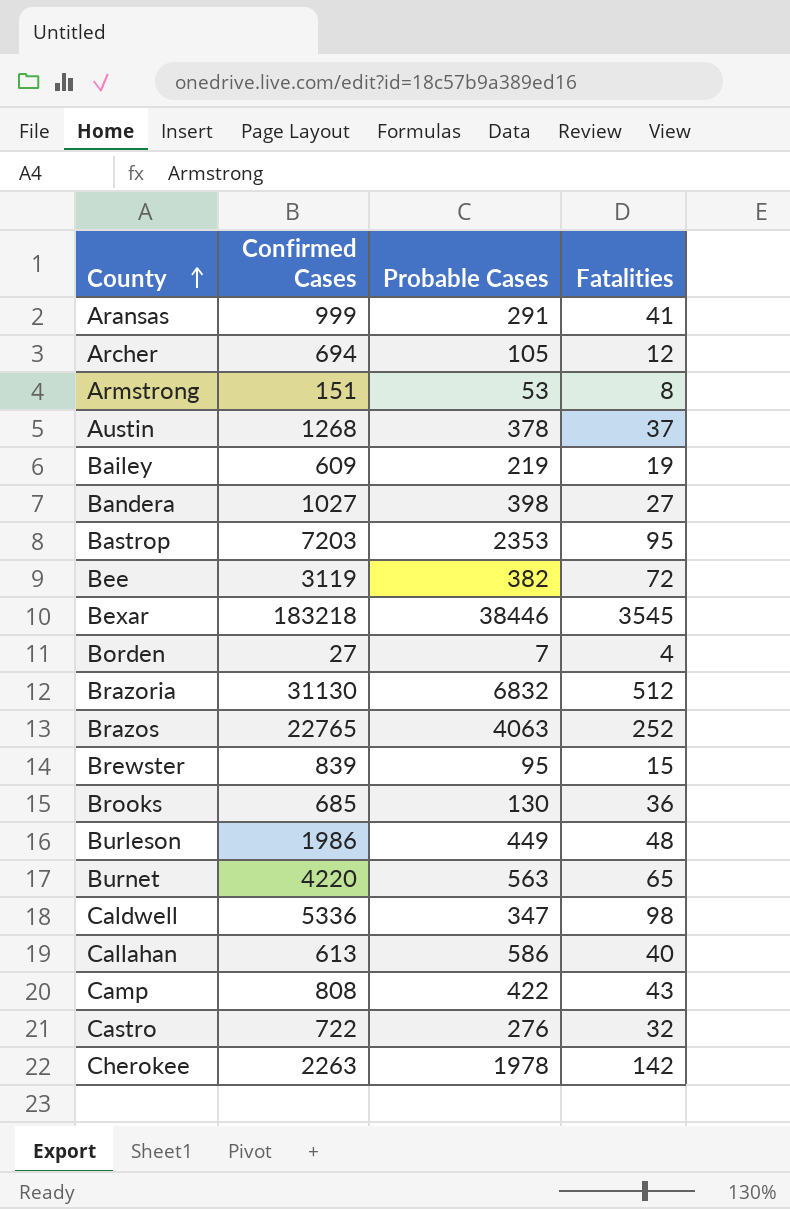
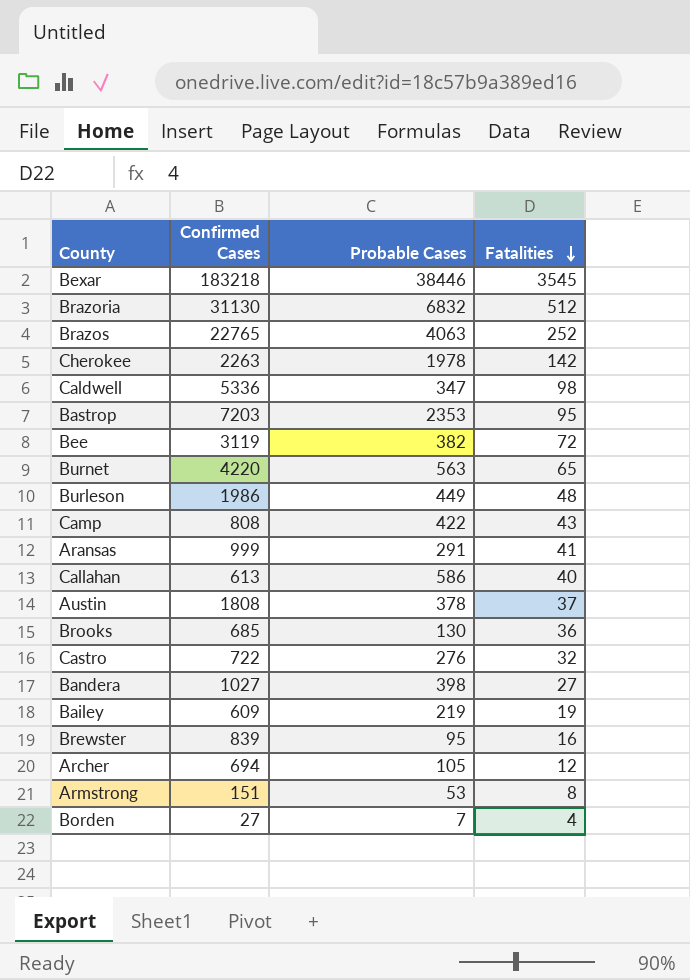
row order: County ascending -> Fatalities descending
Austin | Confirmed Cases: 1268 -> 1808
Brewster | Fatalities: 15 -> 16

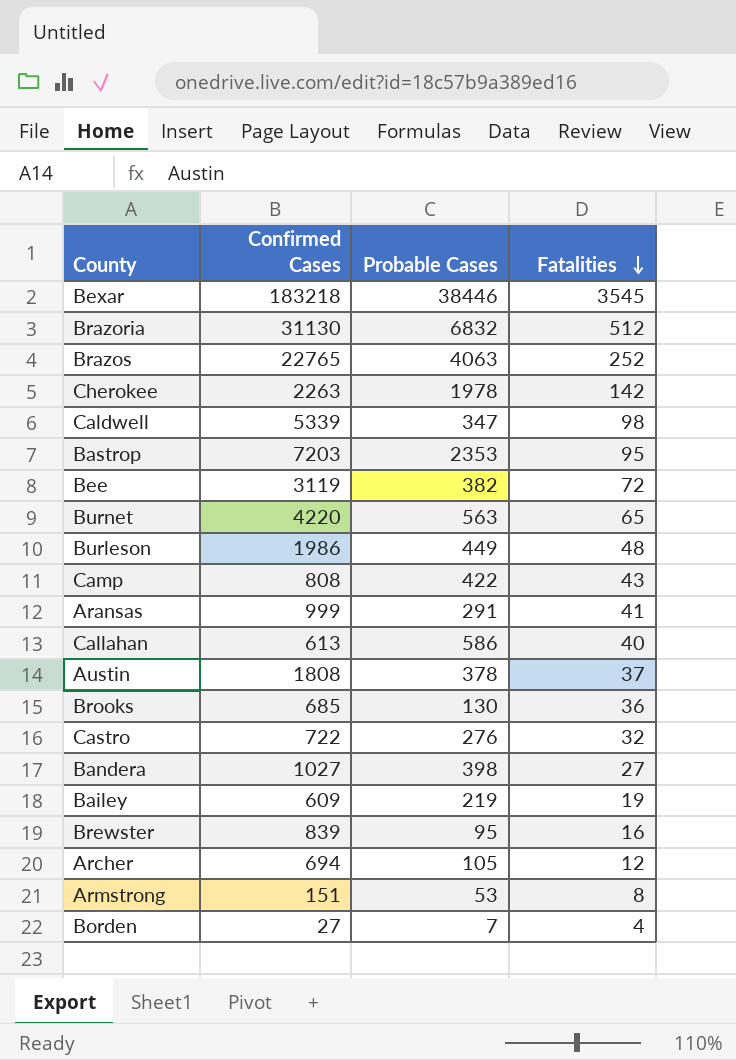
Caldwell | Confirmed Cases: 5336 -> 5339

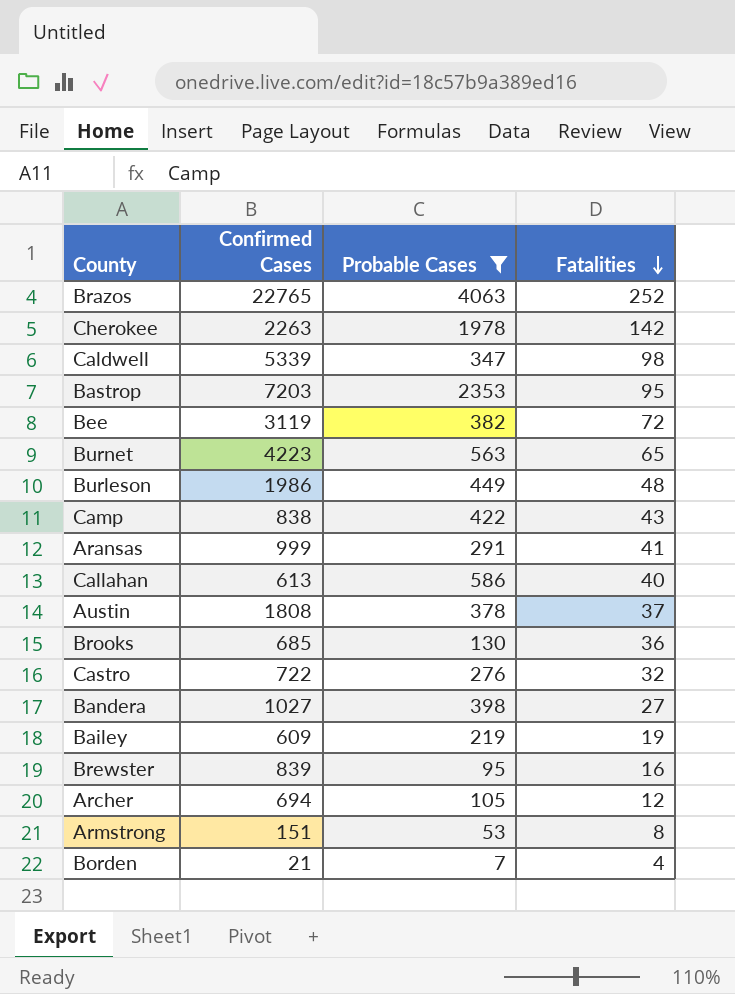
filter: none -> Probable Cases <= 4063
Burnet | Confirmed Cases: 4220 -> 4223
Camp | Confirmed Cases: 808 -> 838
Borden | Confirmed Cases: 27 -> 21

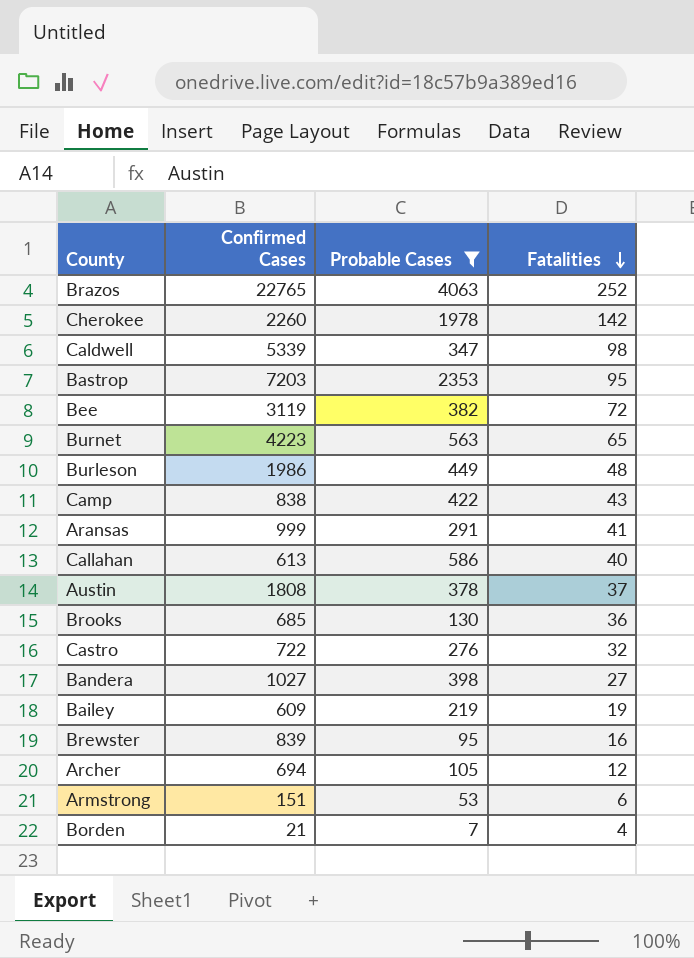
Cherokee | Confirmed Cases: 2263 -> 2260
Armstrong | Fatalities: 8 -> 6

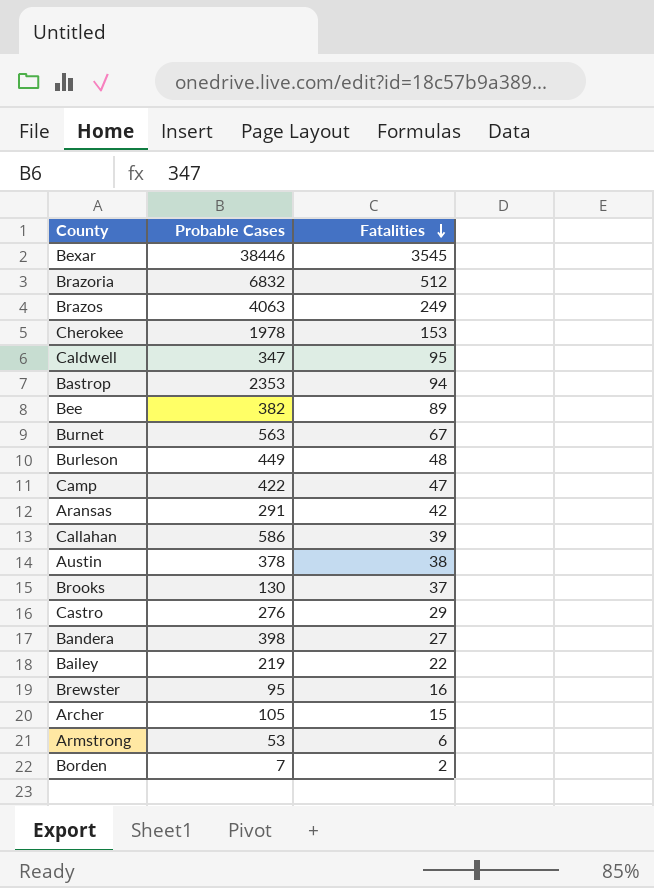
filter: Probable Cases <= 4063 -> none
column Confirmed Cases | position: 2 -> none
Brazos | Fatalities: 252 -> 249
Cherokee | Fatalities: 142 -> 153
Caldwell | Fatalities: 98 -> 95
Bastrop | Fatalities: 95 -> 94
Bee | Fatalities: 72 -> 89
Burnet | Fatalities: 65 -> 67
Camp | Fatalities: 43 -> 47
Aransas | Fatalities: 41 -> 42
Callahan | Fatalities: 40 -> 39
Austin | Fatalities: 37 -> 38
Brooks | Fatalities: 36 -> 37
Castro | Fatalities: 32 -> 29
Bailey | Fatalities: 19 -> 22
Archer | Fatalities: 12 -> 15
Borden | Fatalities: 4 -> 2

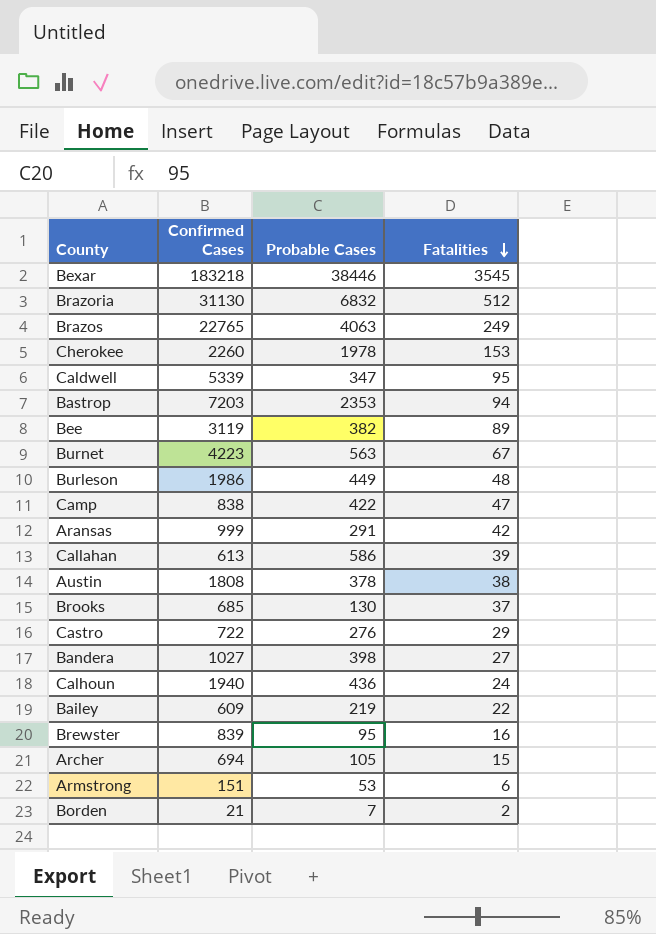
column Confirmed Cases | position: none -> 2
row Calhoun: none -> 1940 | 436 | 24

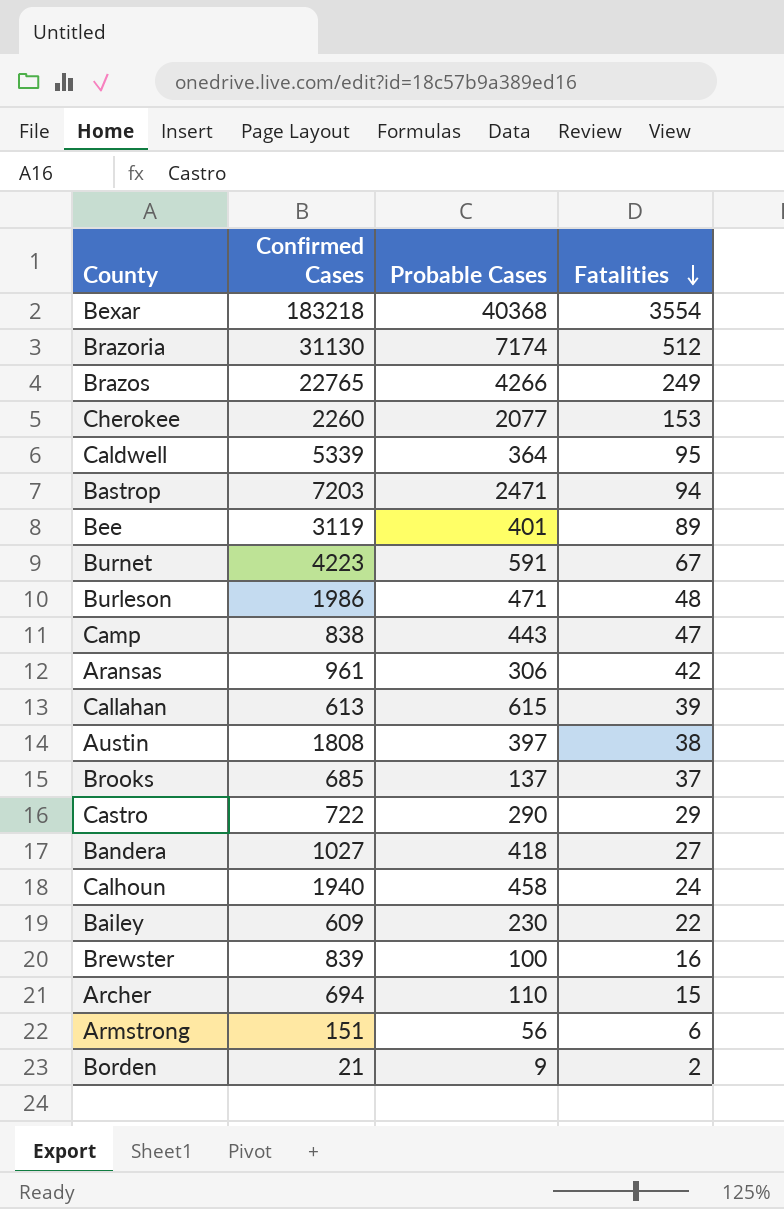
Bexar | Probable Cases: 38446 -> 40368
Bexar | Fatalities: 3545 -> 3554
Brazoria | Probable Cases: 6832 -> 7174
Brazos | Probable Cases: 4063 -> 4266
Cherokee | Probable Cases: 1978 -> 2077
Caldwell | Probable Cases: 347 -> 364
Bastrop | Probable Cases: 2353 -> 2471
Bee | Probable Cases: 382 -> 401
Burnet | Probable Cases: 563 -> 591
Burleson | Probable Cases: 449 -> 471
Camp | Probable Cases: 422 -> 443
Aransas | Confirmed Cases: 999 -> 961
Aransas | Probable Cases: 291 -> 306
Callahan | Probable Cases: 586 -> 615
Austin | Probable Cases: 378 -> 397
Brooks | Probable Cases: 130 -> 137
Castro | Probable Cases: 276 -> 290
Bandera | Probable Cases: 398 -> 418
Calhoun | Probable Cases: 436 -> 458
Bailey | Probable Cases: 219 -> 230
Brewster | Probable Cases: 95 -> 100
Archer | Probable Cases: 105 -> 110
Armstrong | Probable Cases: 53 -> 56
Borden | Probable Cases: 7 -> 9

